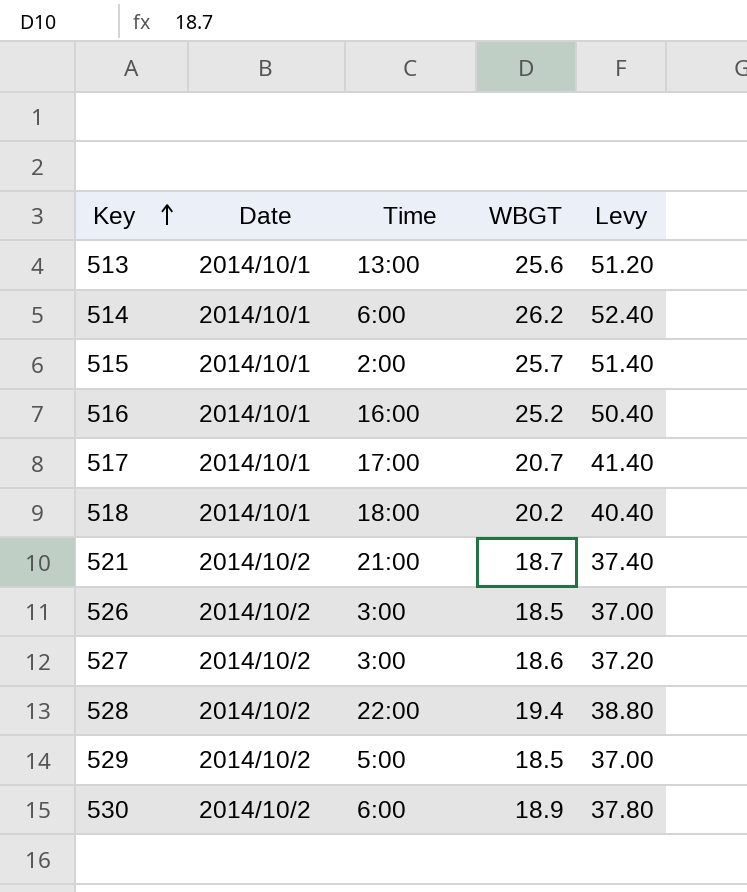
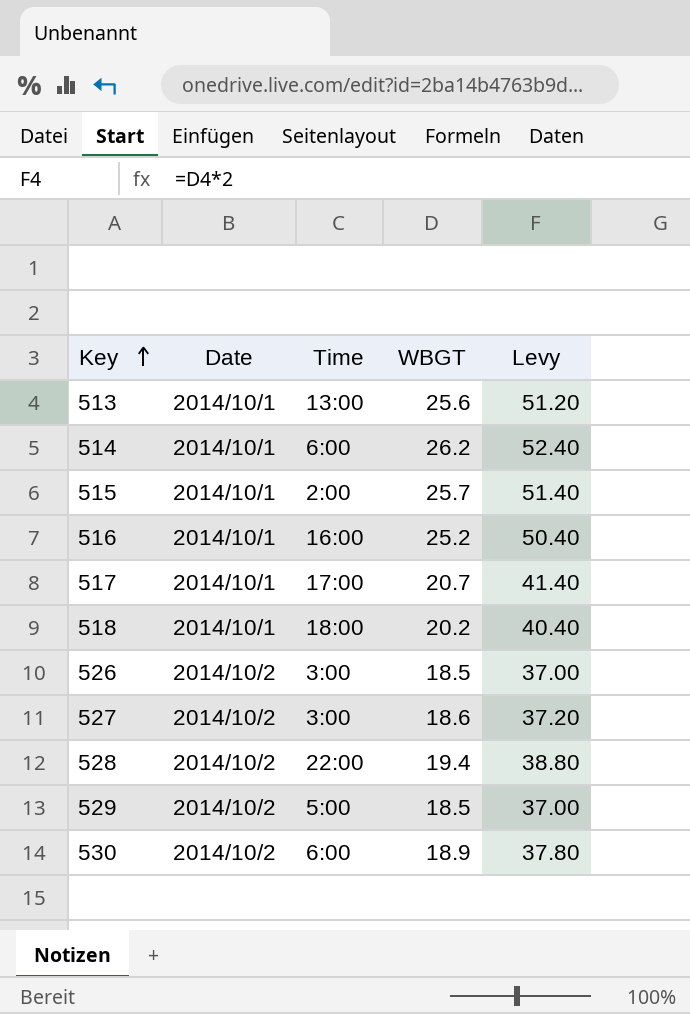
row 521: 2014/10/2 | 21:00 | 18.7 | 37.40 -> none

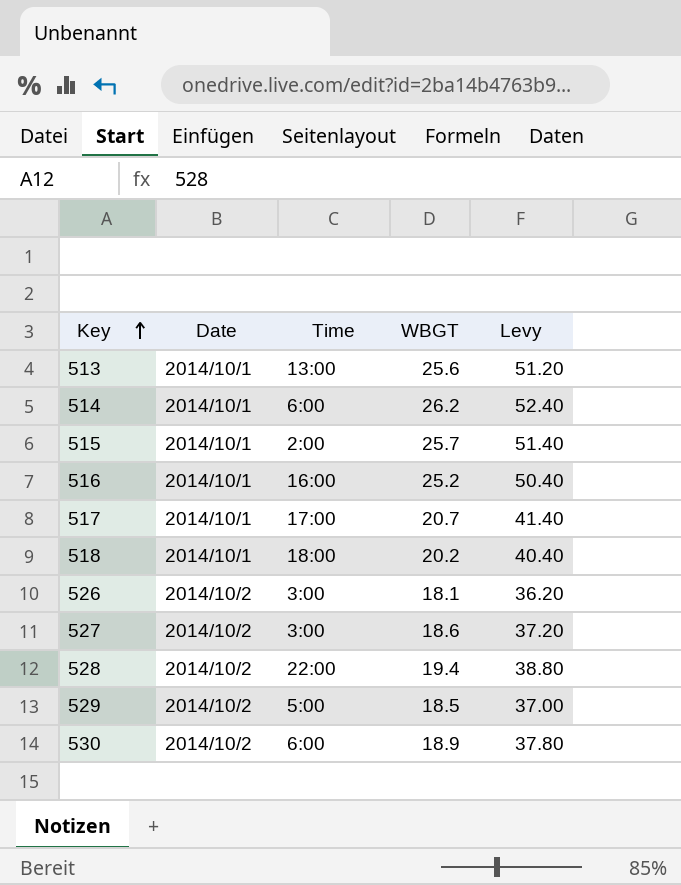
526 | WBGT: 18.5 -> 18.1
526 | Levy: 37.00 -> 36.20

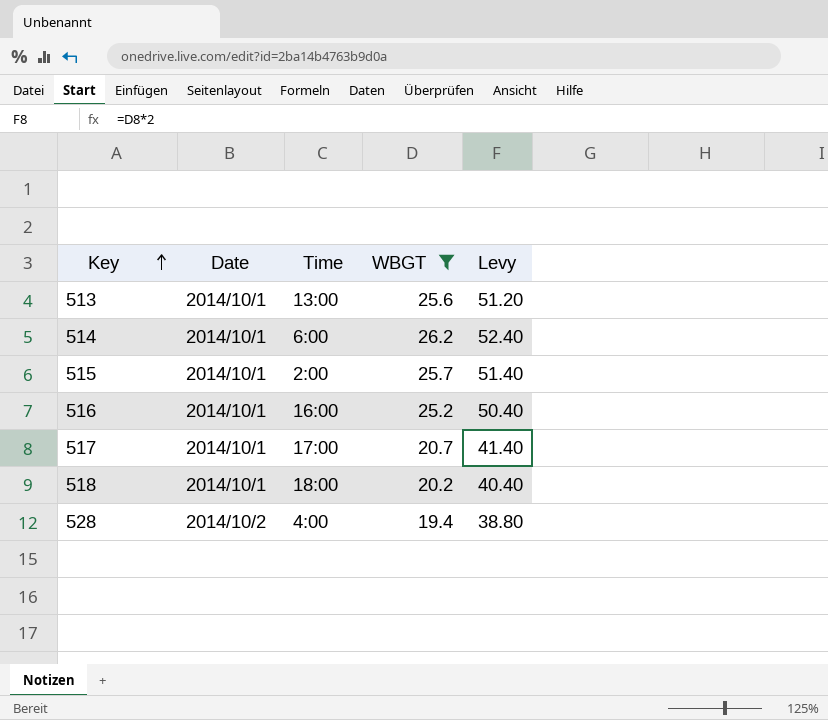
filter: none -> WBGT >= 19.4
528 | Time: 22:00 -> 4:00

